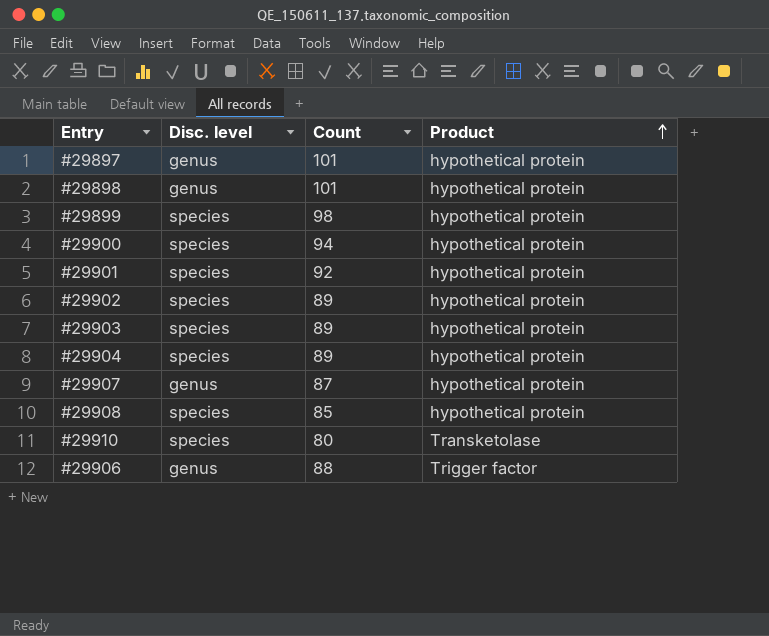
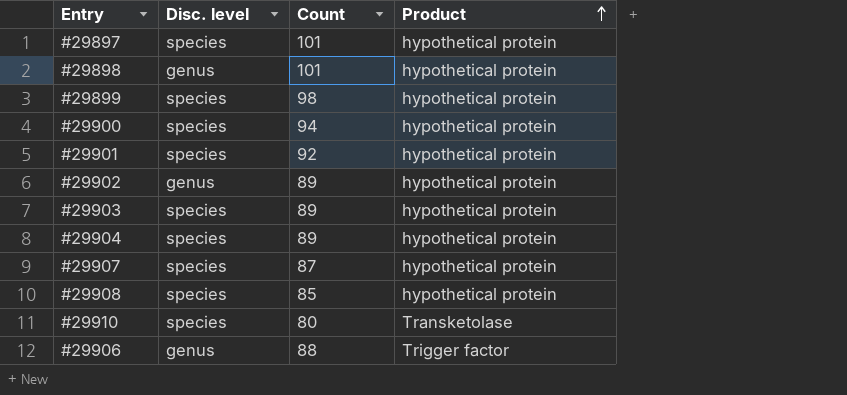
#29897 | Disc. level: genus -> species
#29902 | Disc. level: species -> genus
#29907 | Disc. level: genus -> species

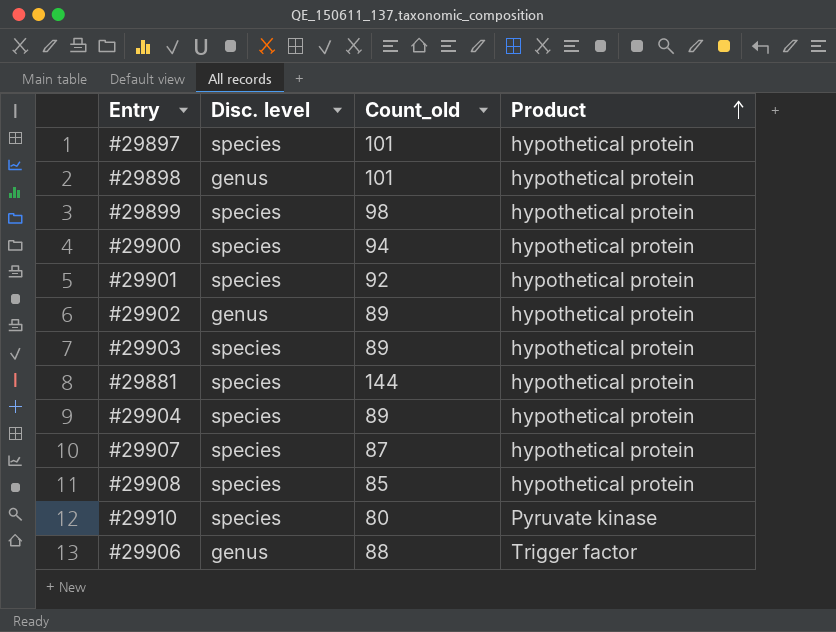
column name: Count -> Count_old
row #29881: none -> species | 144 | hypothetical protein
#29910 | Product: Transketolase -> Pyruvate kinase

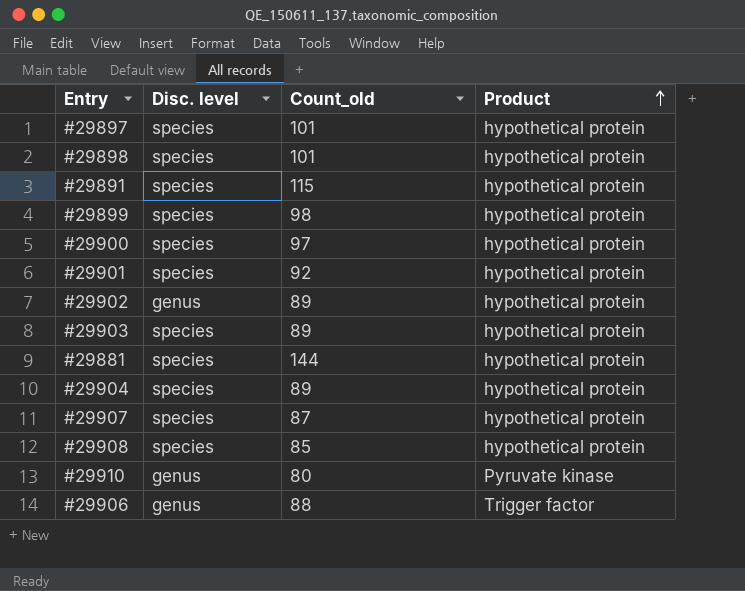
#29898 | Disc. level: genus -> species
row #29891: none -> species | 115 | hypothetical protein
#29900 | Count_old: 94 -> 97
#29910 | Disc. level: species -> genus

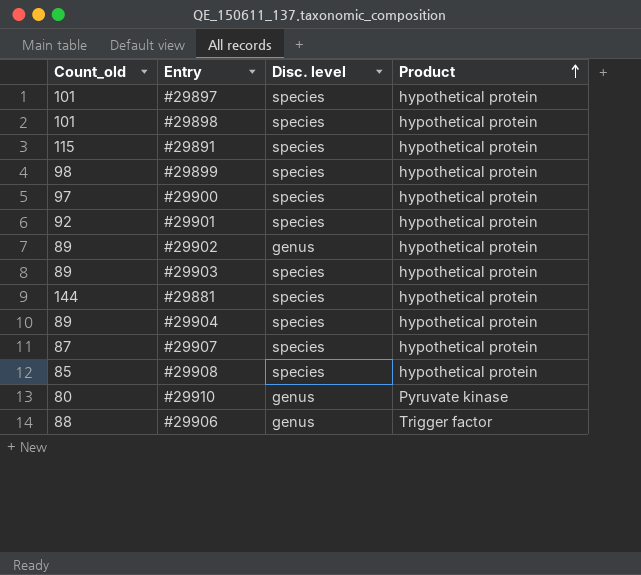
column Count_old | position: 3 -> 1

